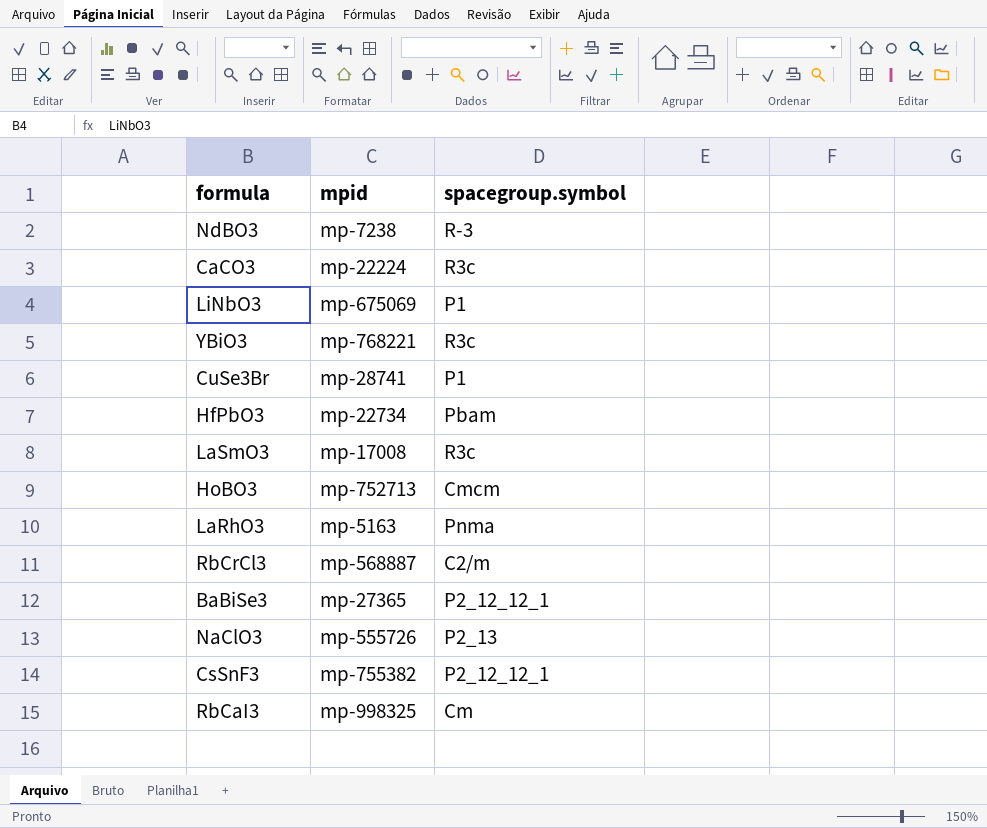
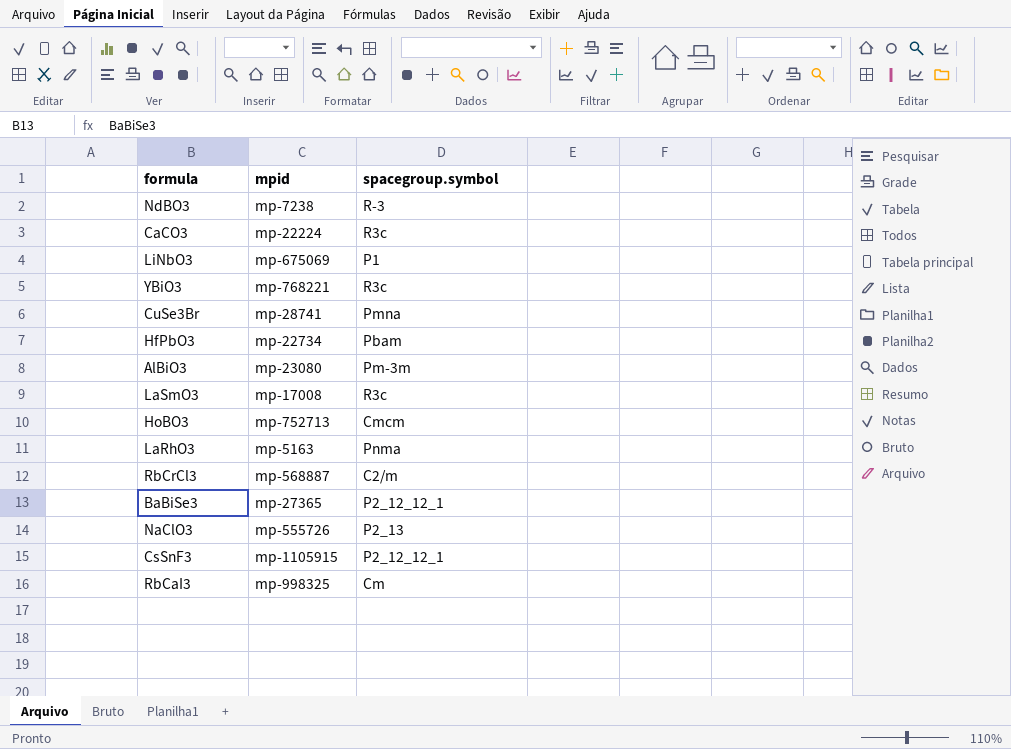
CuSe3Br | spacegroup.symbol: P1 -> Pmna
row AlBiO3: none -> mp-23080 | Pm-3m
CsSnF3 | mpid: mp-755382 -> mp-1105915

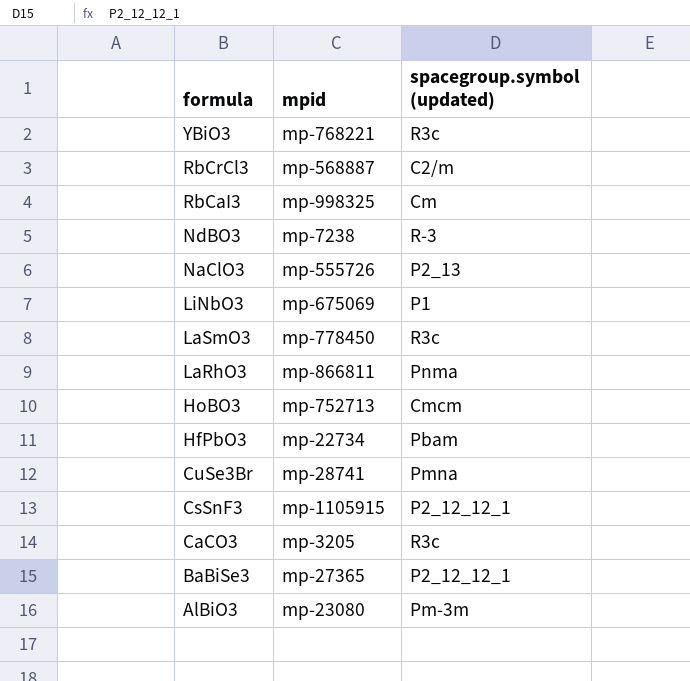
row order: none -> formula descending
column name: spacegroup.symbol -> spacegroup.symbol (updated)
LaSmO3 | mpid: mp-17008 -> mp-778450
LaRhO3 | mpid: mp-5163 -> mp-866811
CaCO3 | mpid: mp-22224 -> mp-3205

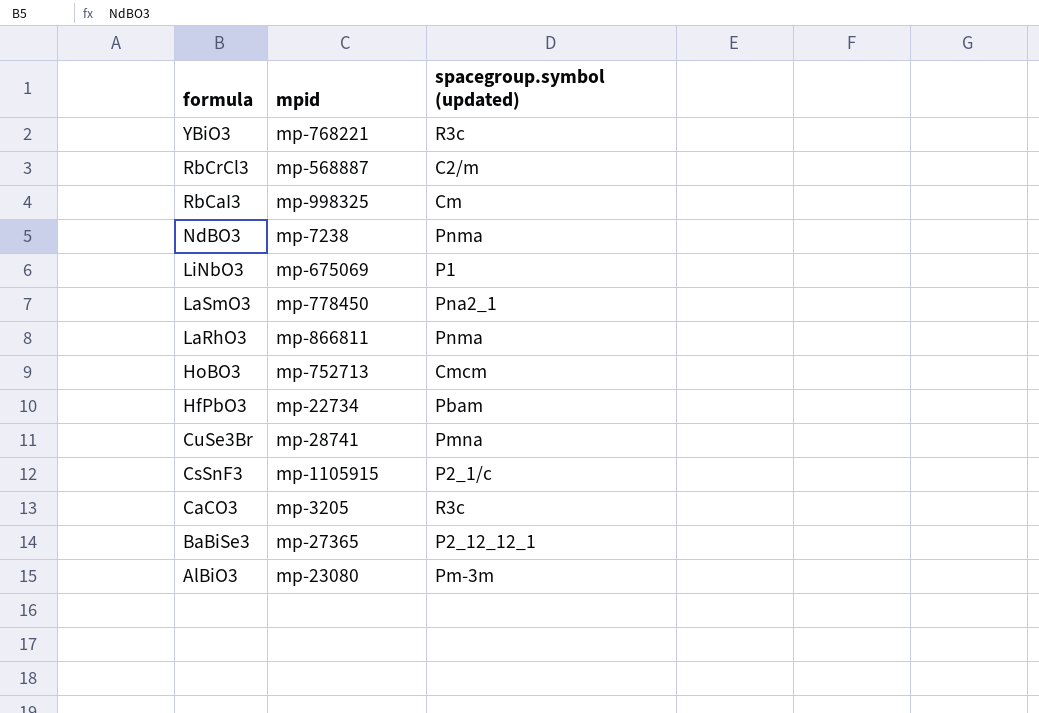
row NaClO3: mp-555726 | P2_13 -> none
NdBO3 | spacegroup.symbol (updated): R-3 -> Pnma
LaSmO3 | spacegroup.symbol (updated): R3c -> Pna2_1
CsSnF3 | spacegroup.symbol (updated): P2_12_12_1 -> P2_1/c

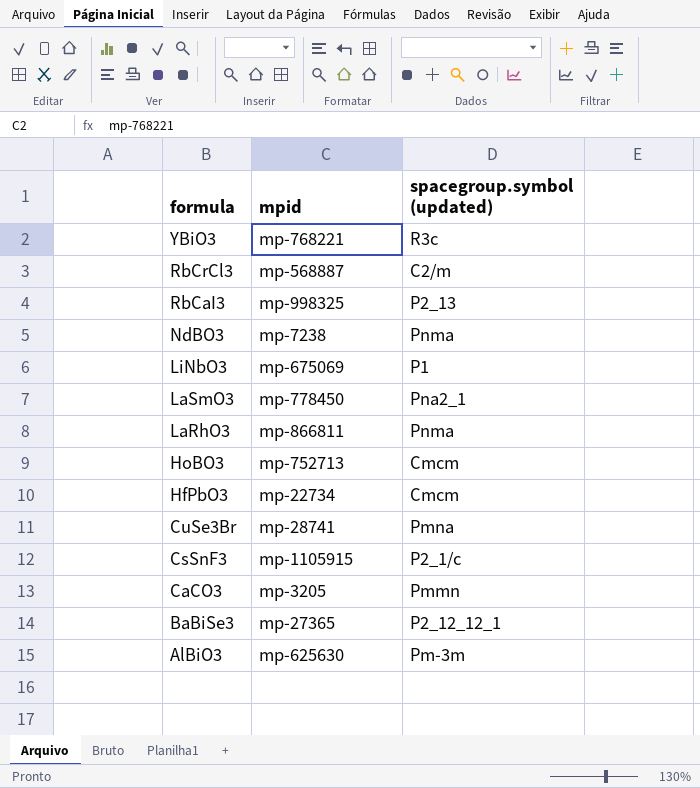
RbCaI3 | spacegroup.symbol (updated): Cm -> P2_13
HfPbO3 | spacegroup.symbol (updated): Pbam -> Cmcm
CaCO3 | spacegroup.symbol (updated): R3c -> Pmmn
AlBiO3 | mpid: mp-23080 -> mp-625630

